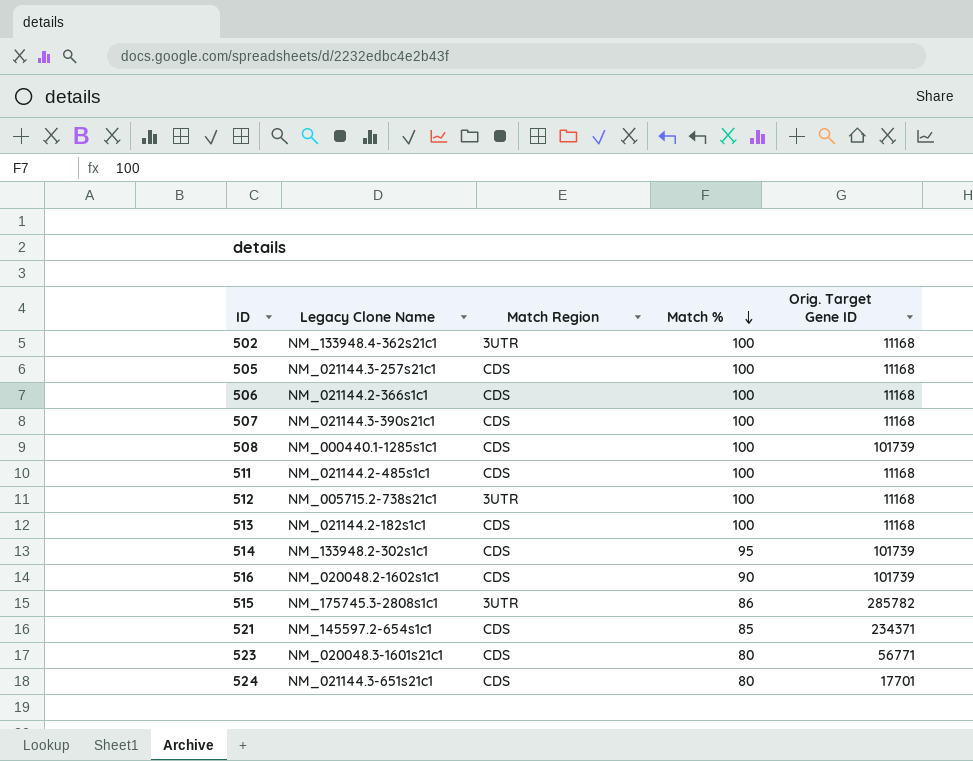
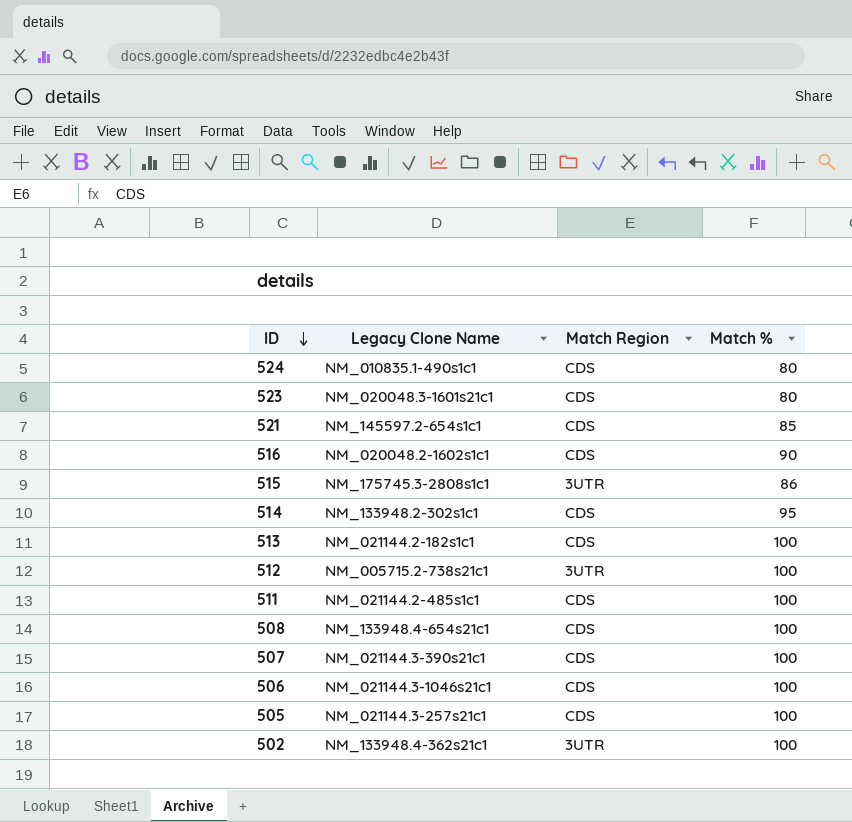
row order: Match % descending -> ID descending
column Orig. Target Gene ID | position: 5 -> none
524 | Legacy Clone Name: NM_021144.3-651s21c1 -> NM_010835.1-490s1c1
508 | Legacy Clone Name: NM_000440.1-1285s1c1 -> NM_133948.4-654s21c1
506 | Legacy Clone Name: NM_021144.2-366s1c1 -> NM_021144.3-1046s21c1

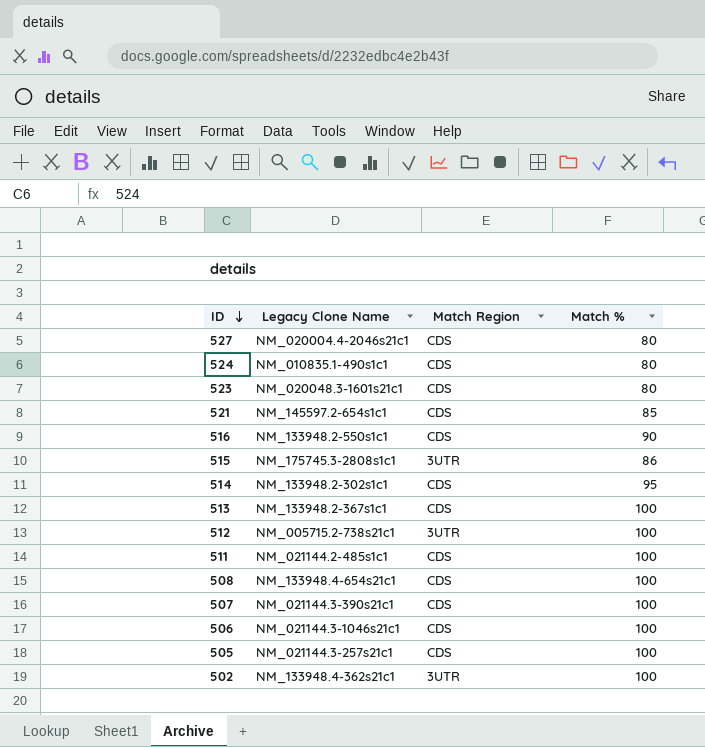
row 527: none -> NM_020004.4-2046s21c1 | CDS | 80
516 | Legacy Clone Name: NM_020048.2-1602s1c1 -> NM_133948.2-550s1c1
513 | Legacy Clone Name: NM_021144.2-182s1c1 -> NM_133948.2-367s1c1

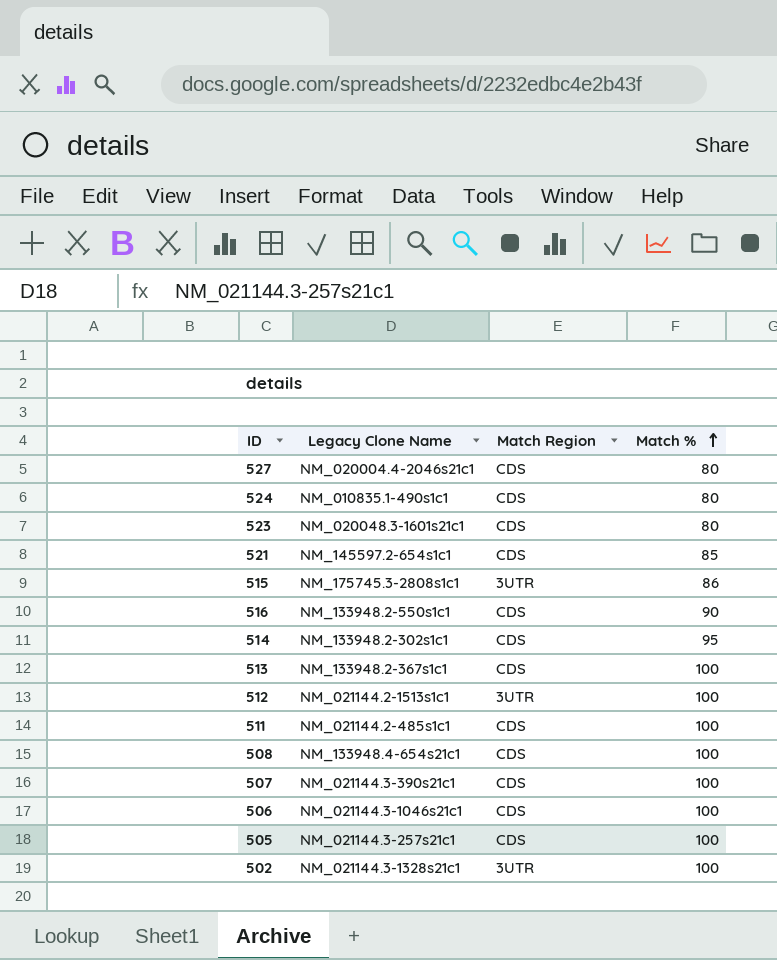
row order: ID descending -> Match % ascending
512 | Legacy Clone Name: NM_005715.2-738s21c1 -> NM_021144.2-1513s1c1
502 | Legacy Clone Name: NM_133948.4-362s21c1 -> NM_021144.3-1328s21c1

